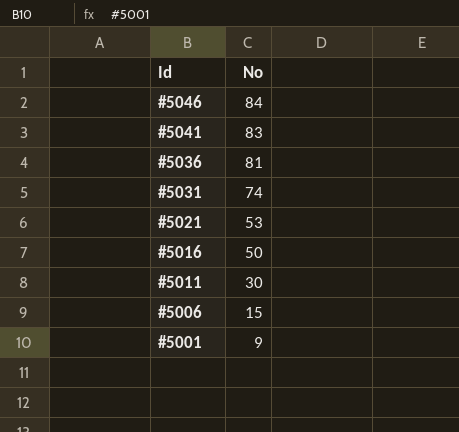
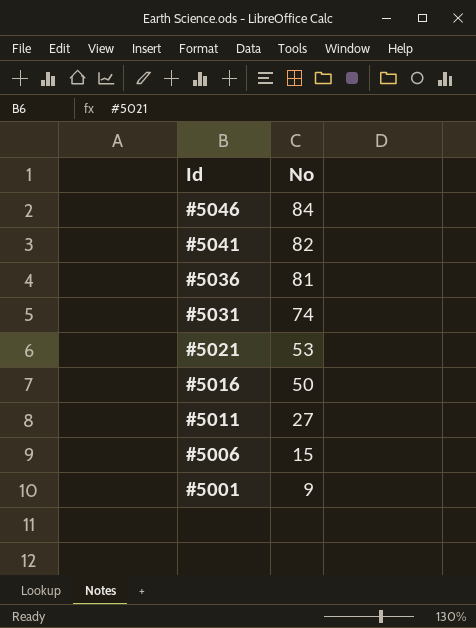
#5041 | No: 83 -> 82
#5011 | No: 30 -> 27

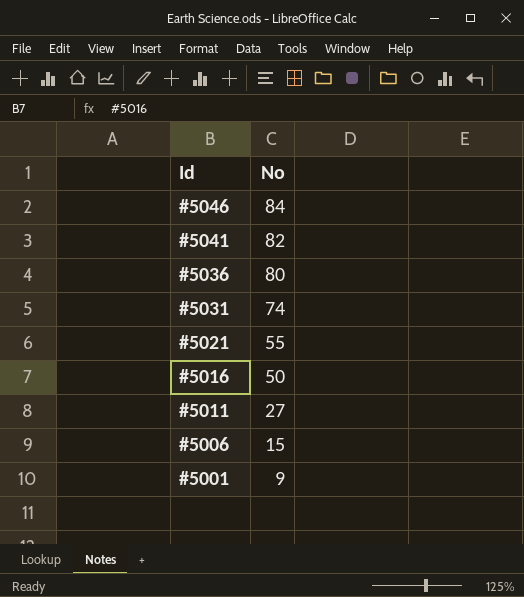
#5036 | No: 81 -> 80
#5021 | No: 53 -> 55

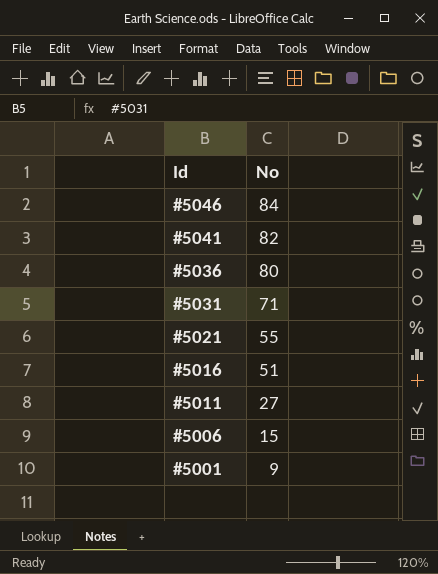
#5031 | No: 74 -> 71
#5016 | No: 50 -> 51

